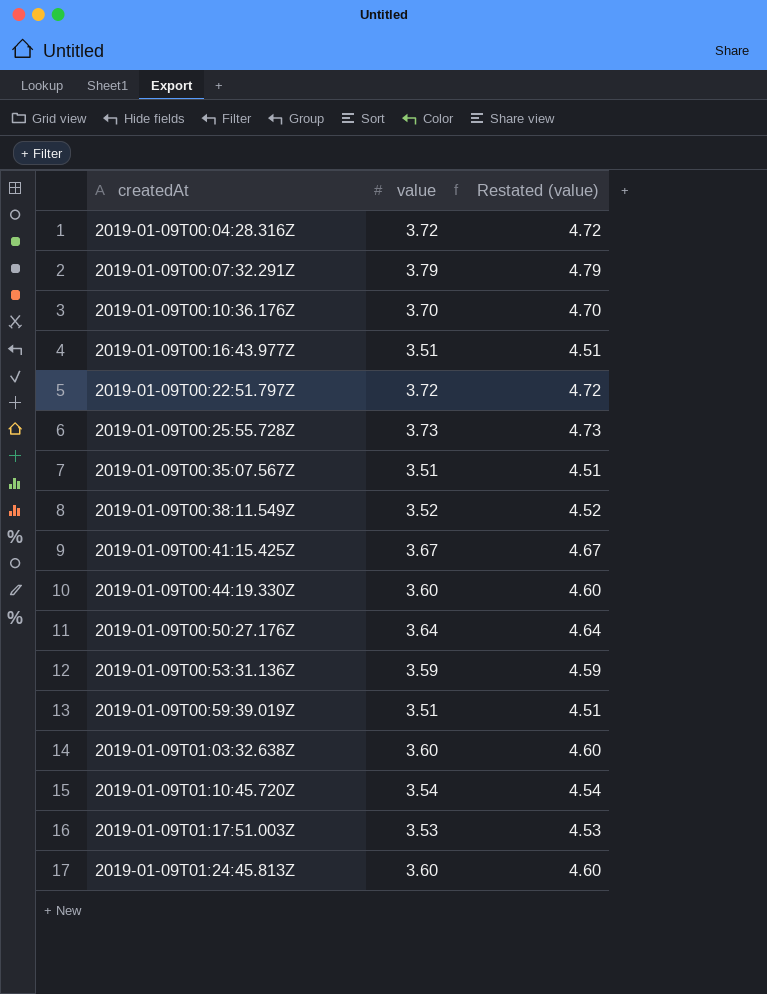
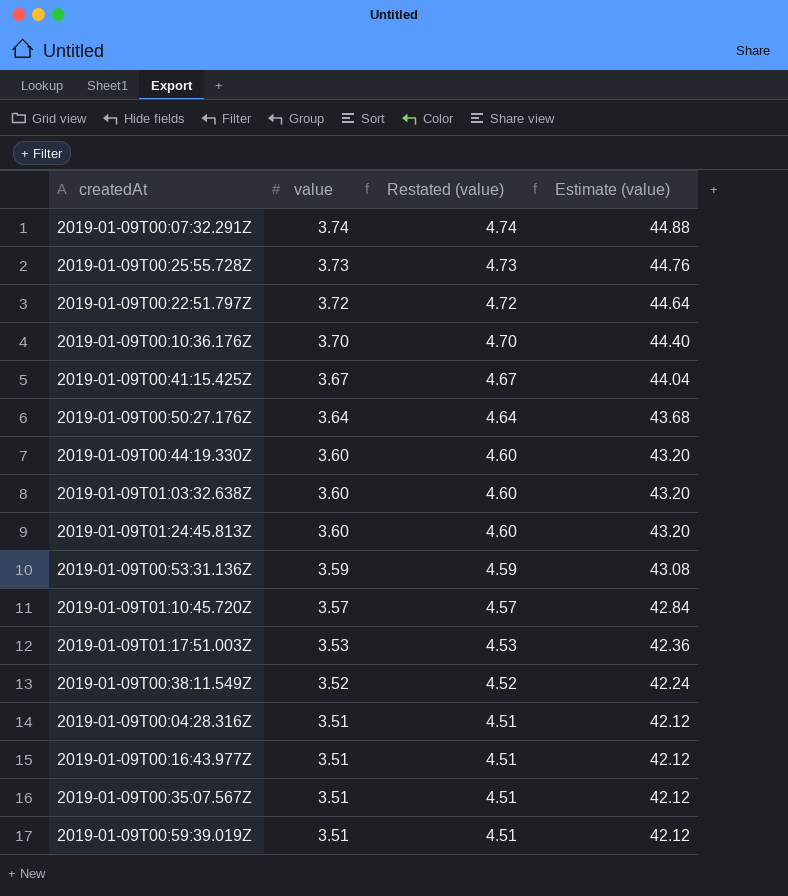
row order: createdAt ascending -> value descending
column Estimate (value) | formula: none -> [value] * 12
2019-01-09T00:07:32.291Z | value: 3.79 -> 3.74
2019-01-09T00:07:32.291Z | Restated (value): 4.79 -> 4.74
2019-01-09T01:10:45.720Z | value: 3.54 -> 3.57
2019-01-09T01:10:45.720Z | Restated (value): 4.54 -> 4.57
2019-01-09T00:04:28.316Z | value: 3.72 -> 3.51
2019-01-09T00:04:28.316Z | Restated (value): 4.72 -> 4.51

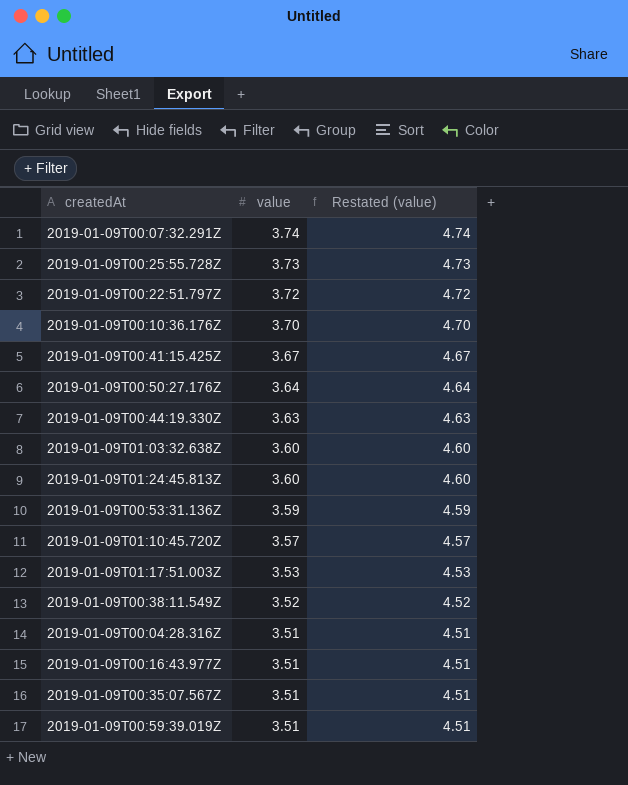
column Estimate (value) | formula: [value] * 12 -> none
2019-01-09T00:44:19.330Z | value: 3.60 -> 3.63
2019-01-09T00:44:19.330Z | Restated (value): 4.60 -> 4.63

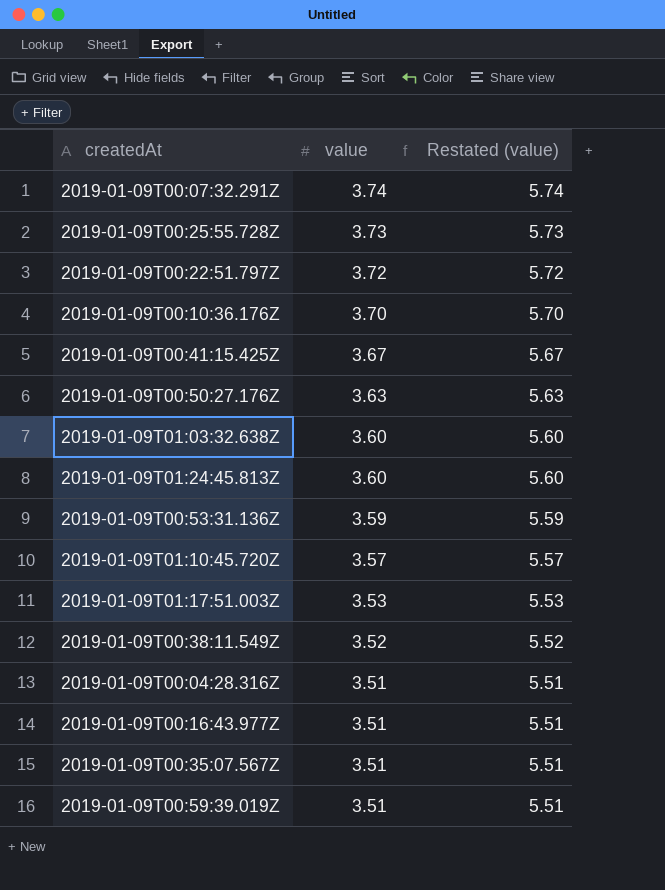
column Restated (value) | formula: [value] + 1 -> [value] + 2
row 2019-01-09T00:44:19.330Z: 3.63 | 4.63 -> none
2019-01-09T00:50:27.176Z | value: 3.64 -> 3.63

